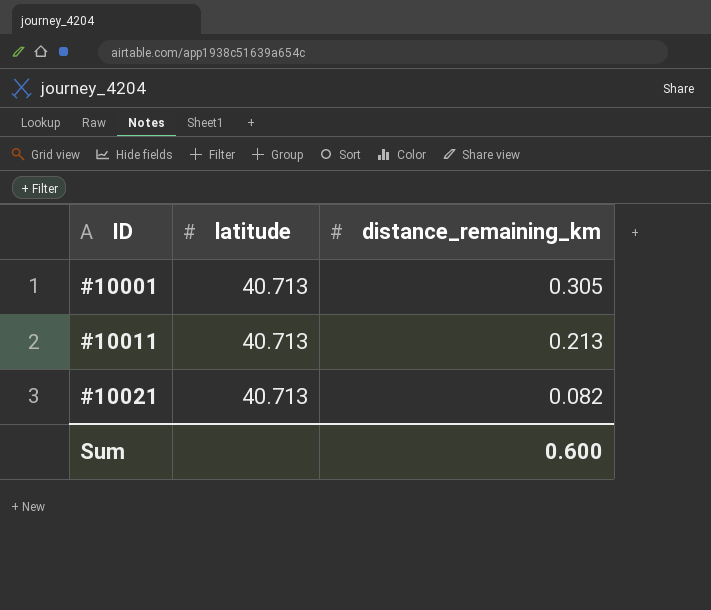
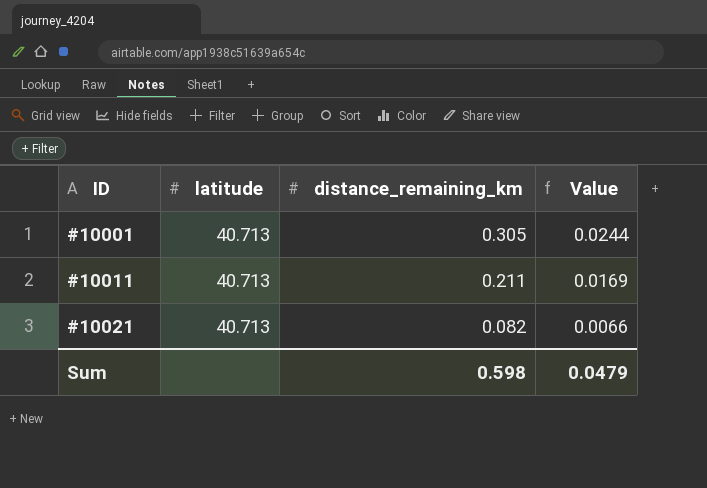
column Value | formula: none -> [distance_remaining_km] * 0.08
#10011 | distance_remaining_km: 0.213 -> 0.211
Sum | distance_remaining_km: 0.600 -> 0.598

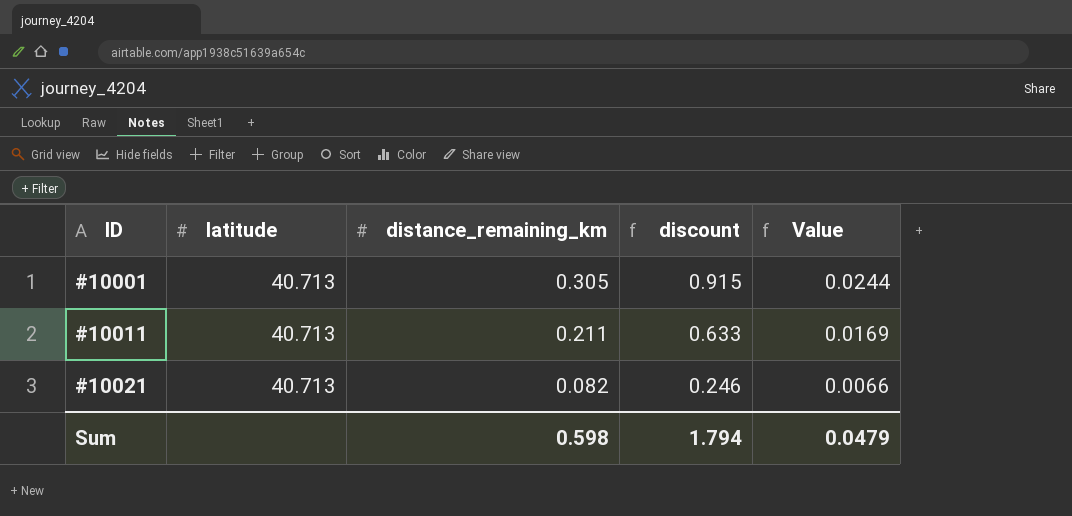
column discount | formula: none -> [distance_remaining_km] * 3

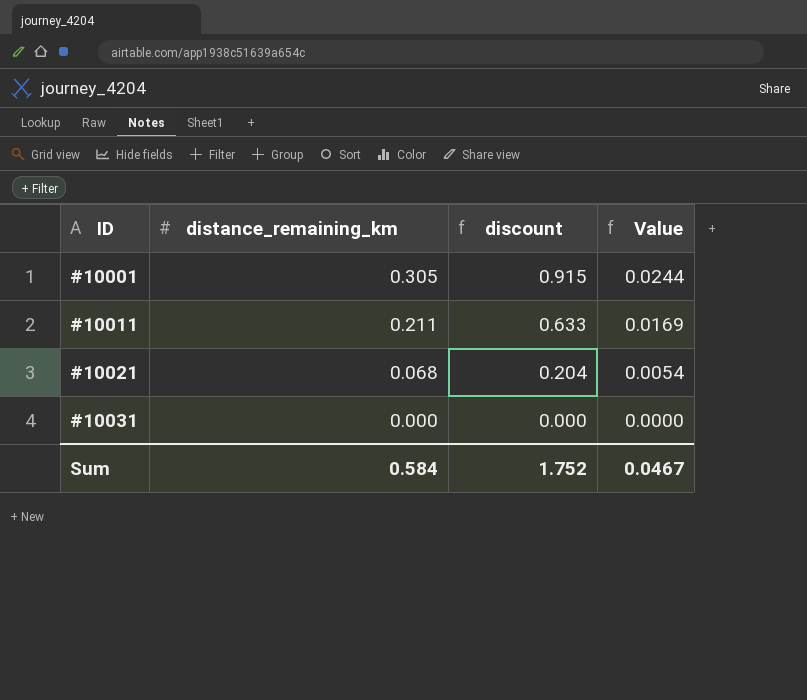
column latitude | position: 2 -> none
#10021 | distance_remaining_km: 0.082 -> 0.068
#10021 | discount: 0.246 -> 0.204
#10021 | Value: 0.0066 -> 0.0054
row #10031: none -> 0.000 | 0.000 | 0.0000
Sum | distance_remaining_km: 0.598 -> 0.584
Sum | discount: 1.794 -> 1.752
Sum | Value: 0.0479 -> 0.0467

